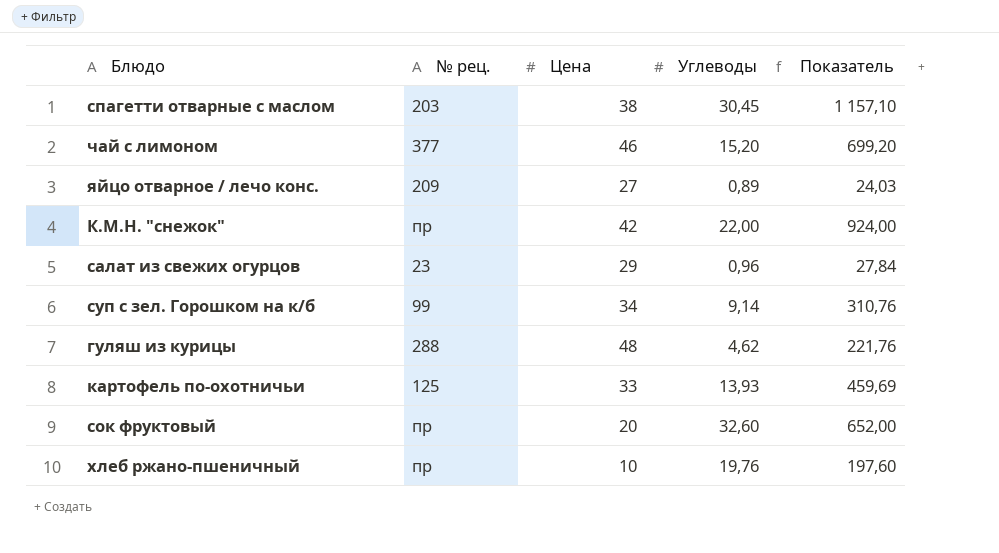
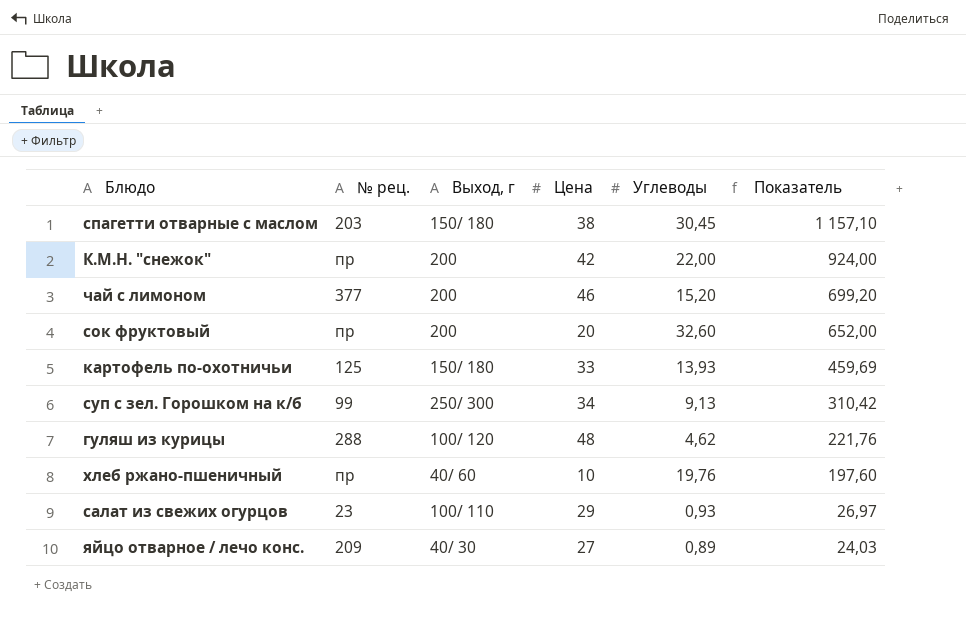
row order: none -> Показатель descending
column Выход, г | position: none -> 3
суп с зел. Горошком на к/б | Углеводы: 9,14 -> 9,13
суп с зел. Горошком на к/б | Показатель: 310,76 -> 310,42
салат из свежих огурцов | Углеводы: 0,96 -> 0,93
салат из свежих огурцов | Показатель: 27,84 -> 26,97

